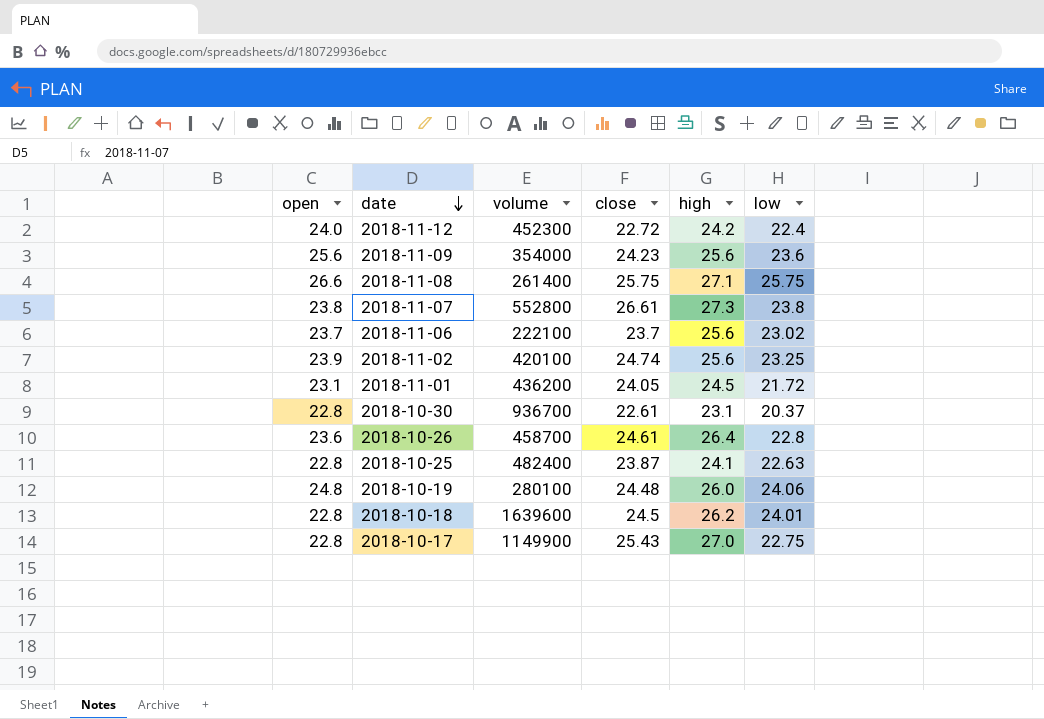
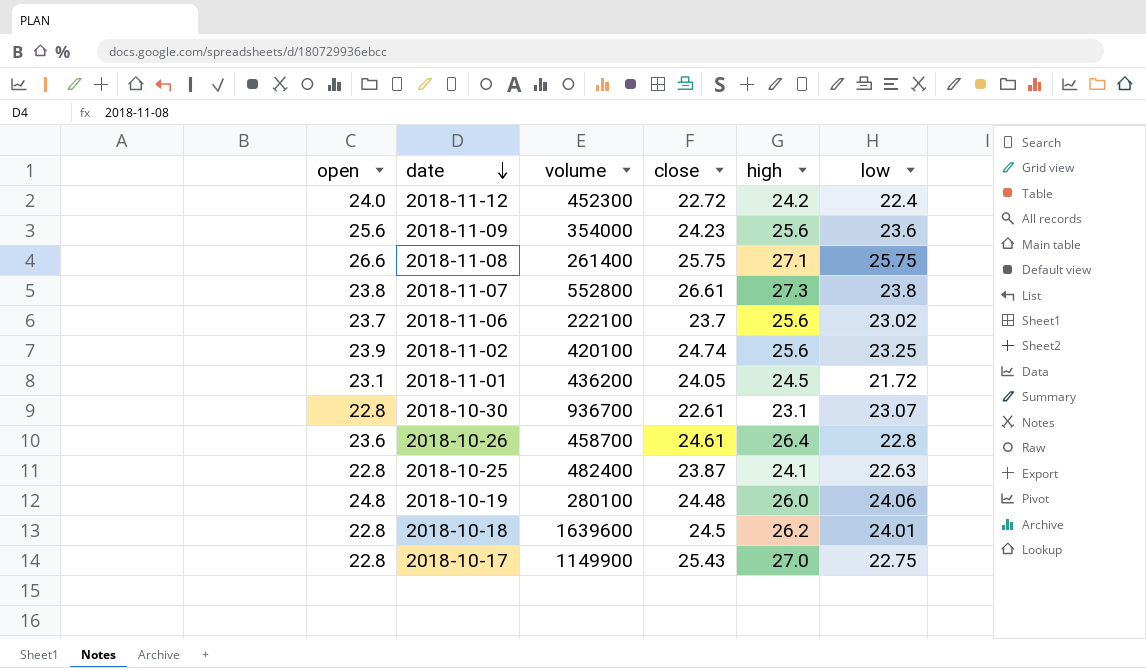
2018-10-30 | low: 20.37 -> 23.07

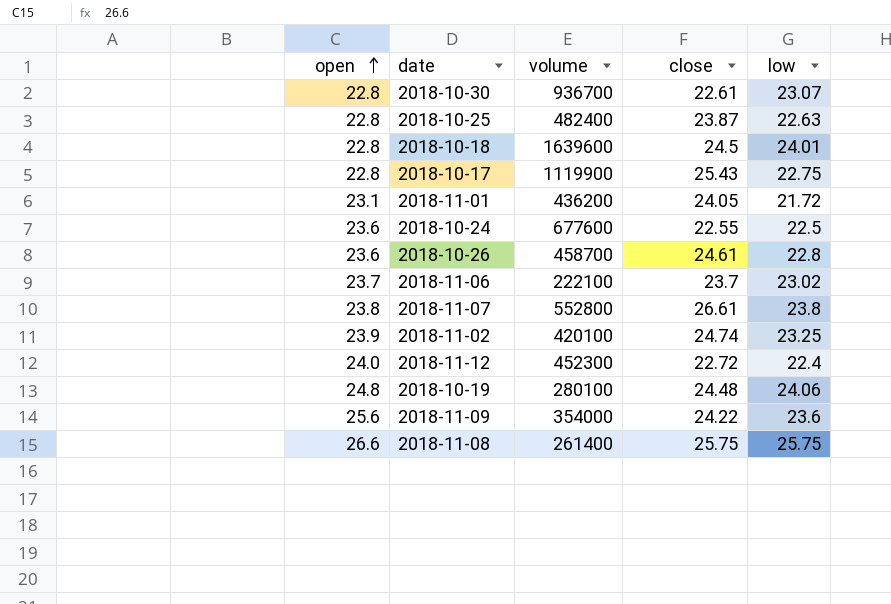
row order: date descending -> open ascending
column high | position: 5 -> none
2018-10-17 | volume: 1149900 -> 1119900
row 2018-10-24: none -> 23.6 | 677600 | 22.55 | 22.5
2018-11-09 | close: 24.23 -> 24.22

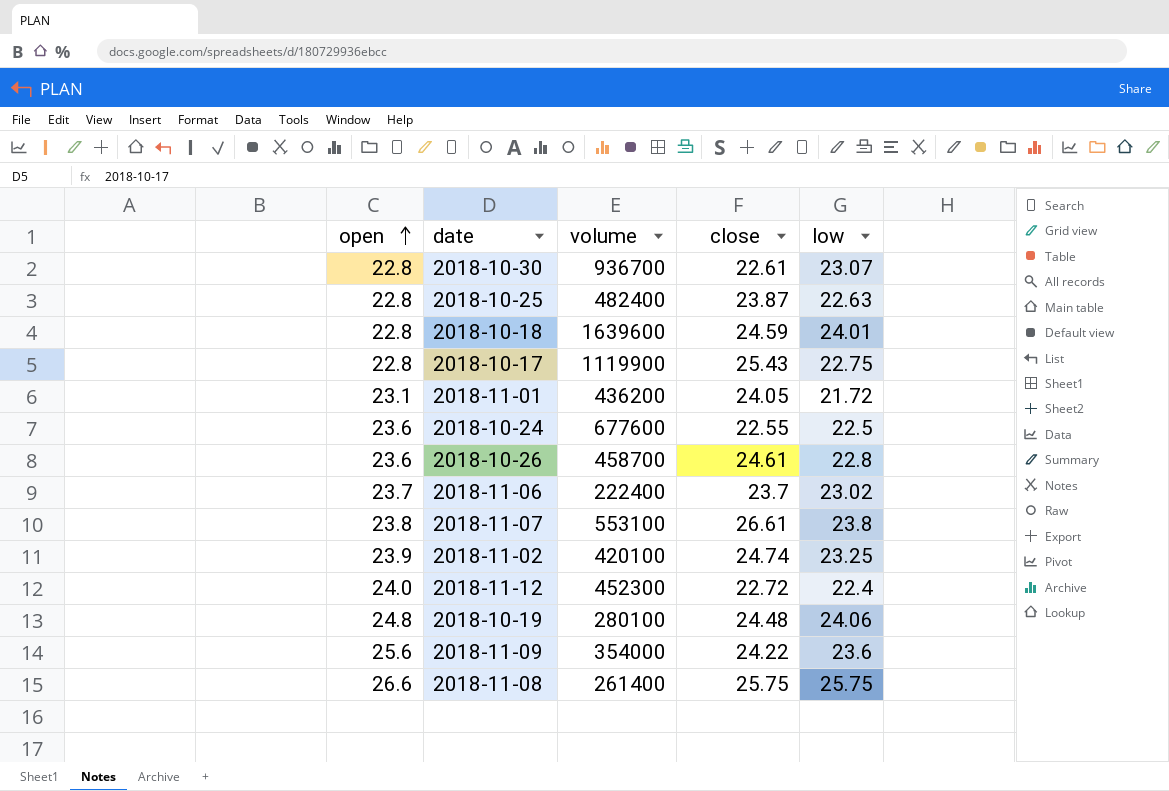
2018-10-18 | close: 24.5 -> 24.59
2018-11-06 | volume: 222100 -> 222400
2018-11-07 | volume: 552800 -> 553100

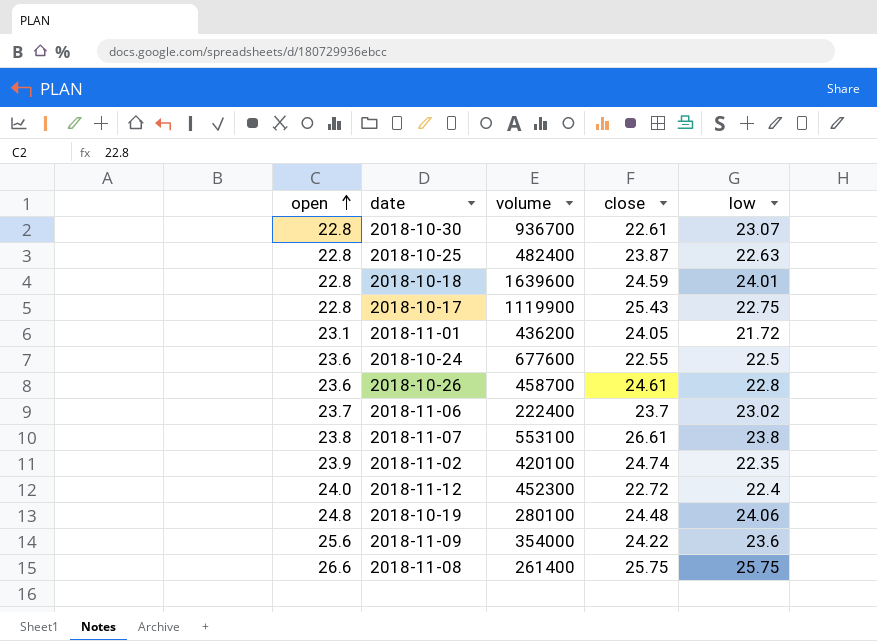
2018-11-02 | low: 23.25 -> 22.35

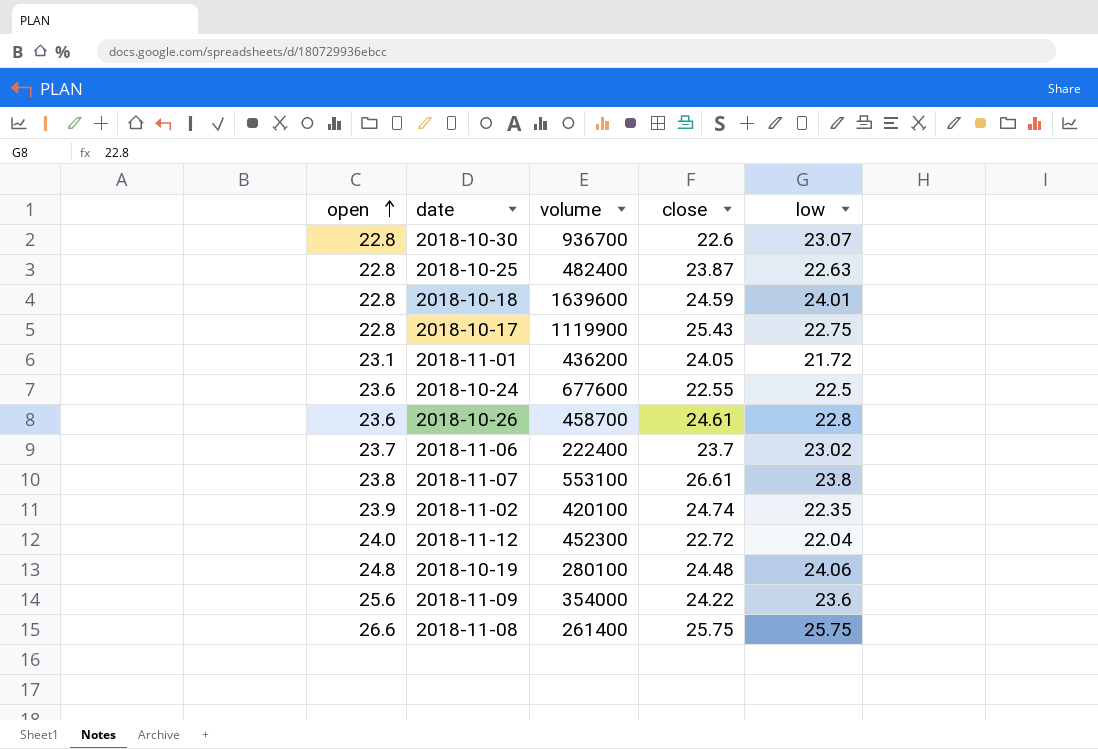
2018-10-30 | close: 22.61 -> 22.6
2018-11-12 | low: 22.4 -> 22.04

